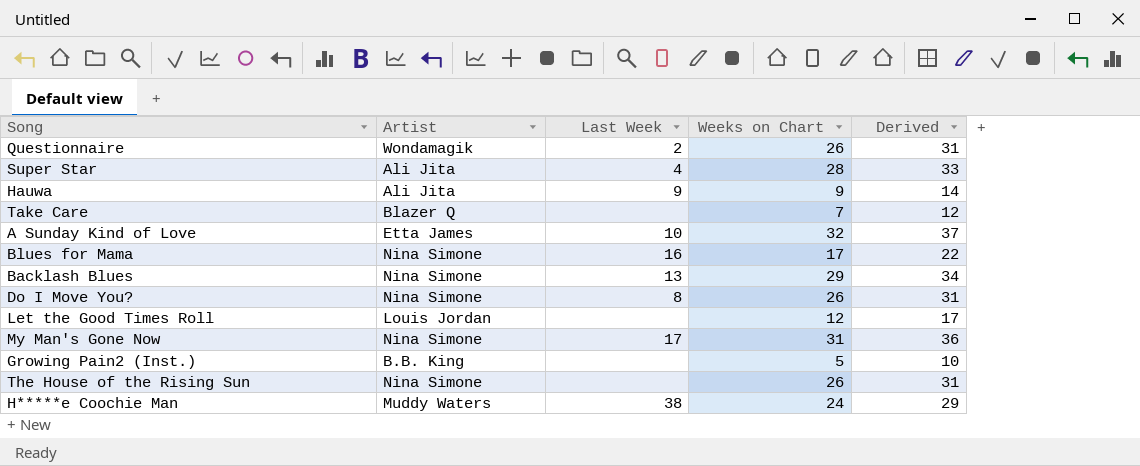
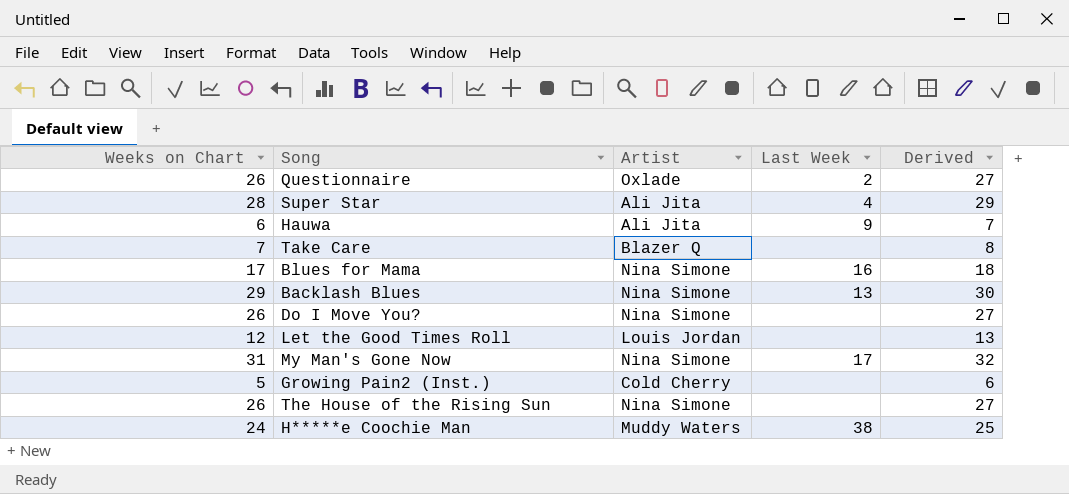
column Weeks on Chart | position: 4 -> 1
column Derived | formula: [Weeks on Chart] + 5 -> [Weeks on Chart] + 1
row A Sunday Kind of Love: Etta James | 10 | 32 | 37 -> none
Questionnaire | Artist: Wondamagik -> Oxlade
Hauwa | Weeks on Chart: 9 -> 6
Do I Move You? | Last Week: 8 -> none
Growing Pain2 (Inst.) | Artist: B.B. King -> Cold Cherry

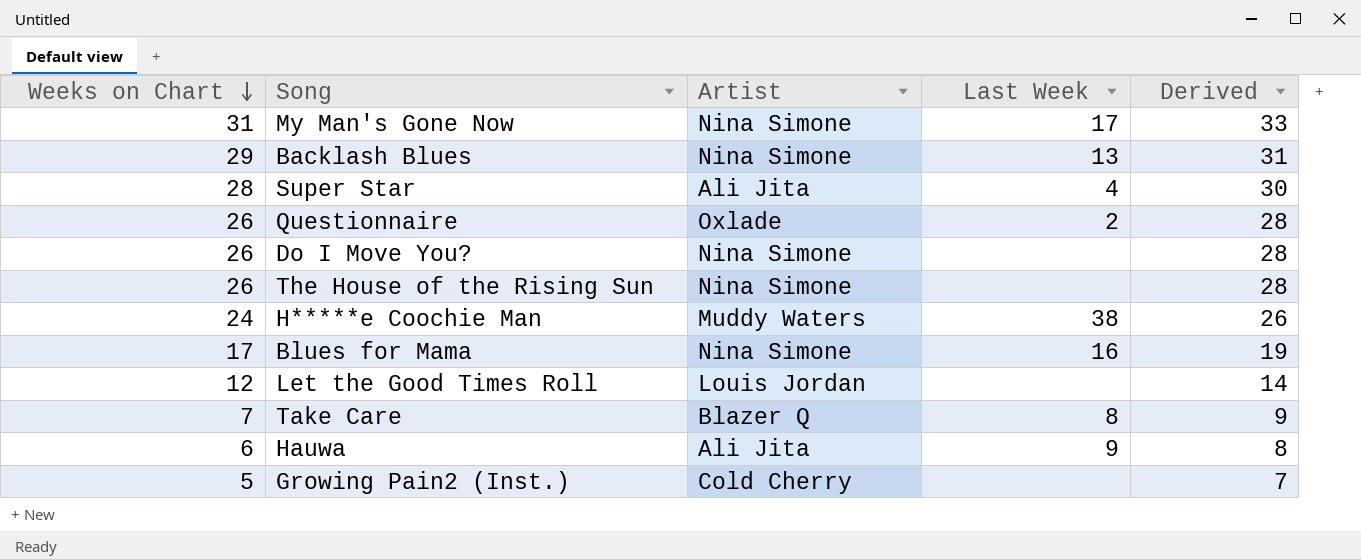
row order: none -> Weeks on Chart descending
column Derived | formula: [Weeks on Chart] + 1 -> [Weeks on Chart] + 2
Take Care | Last Week: none -> 8

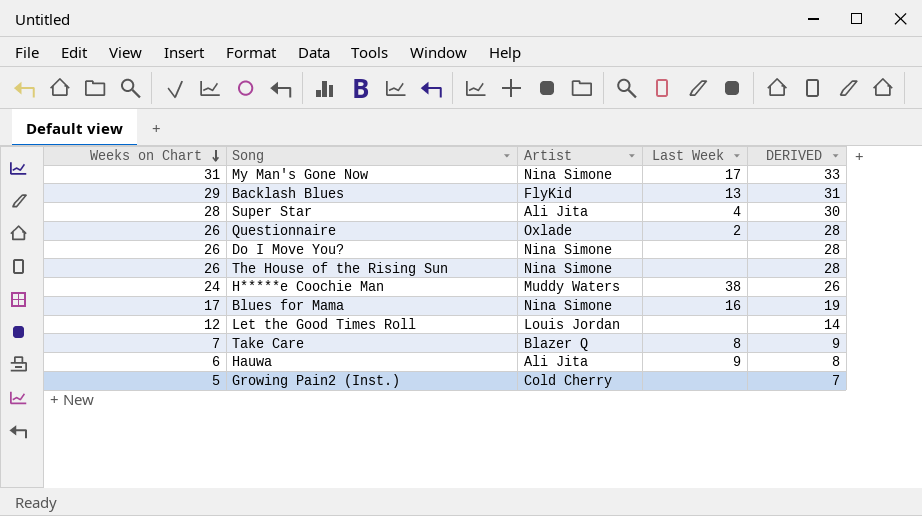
column name: Derived -> DERIVED
Backlash Blues | Artist: Nina Simone -> FlyKid

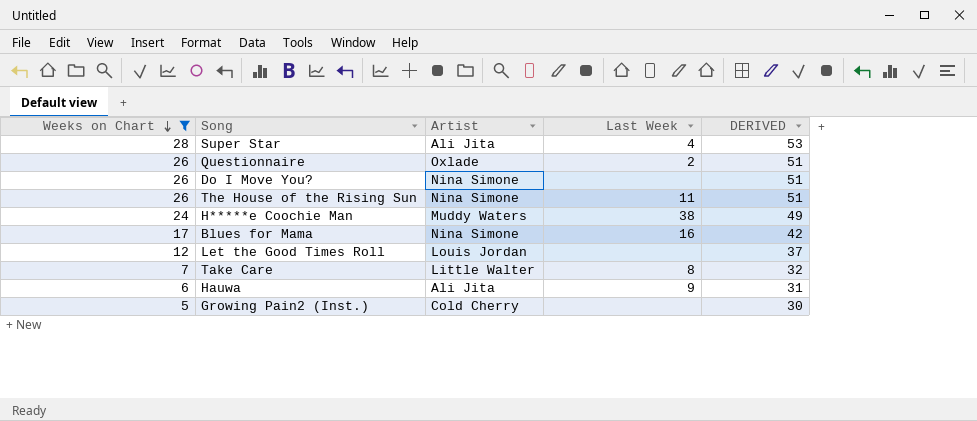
filter: none -> Weeks on Chart <= 28
column DERIVED | formula: [Weeks on Chart] + 2 -> [Weeks on Chart] + 25
The House of the Rising Sun | Last Week: none -> 11
Take Care | Artist: Blazer Q -> Little Walter

